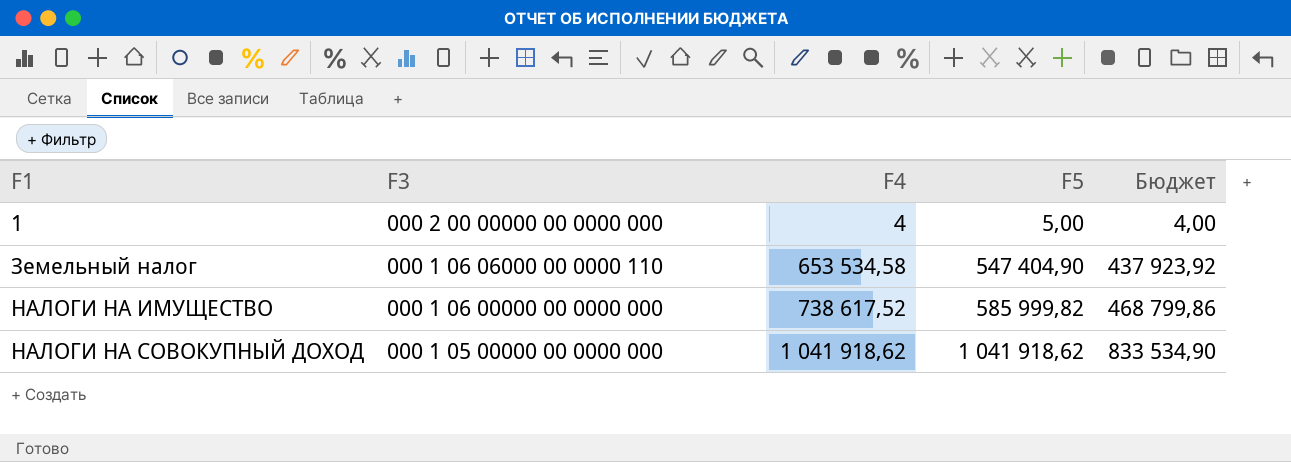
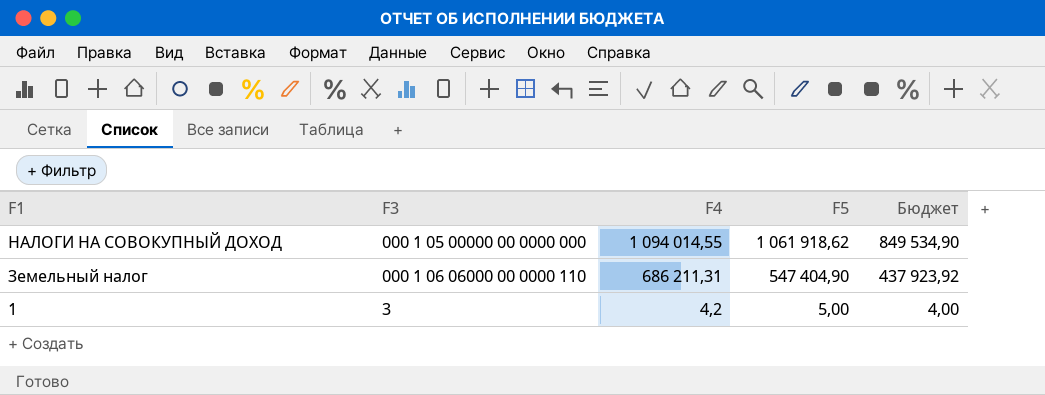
row order: F1 ascending -> F1 descending
row НАЛОГИ НА ИМУЩЕСТВО: 000 1 06 00000 00 0000 000 | 738 617,52 | 585 999,82 | 468 799,86 -> none
НАЛОГИ НА СОВОКУПНЫЙ ДОХОД | F4: 1 041 918,62 -> 1 094 014,55
НАЛОГИ НА СОВОКУПНЫЙ ДОХОД | F5: 1 041 918,62 -> 1 061 918,62
НАЛОГИ НА СОВОКУПНЫЙ ДОХОД | Бюджет: 833 534,90 -> 849 534,90
Земельный налог | F4: 653 534,58 -> 686 211,31
1 | F3: 000 2 00 00000 00 0000 000 -> 3
1 | F4: 4 -> 4,2

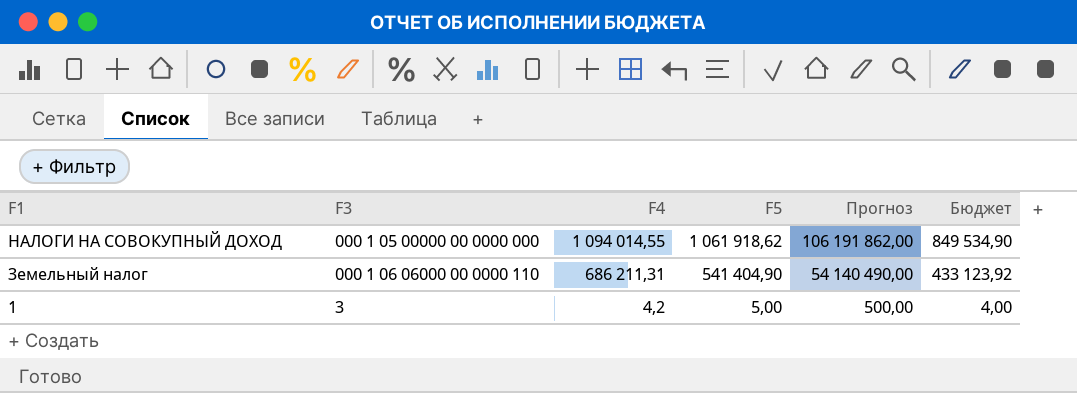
column Прогноз | formula: none -> [F5] * 100
Земельный налог | F5: 547 404,90 -> 541 404,90
Земельный налог | Бюджет: 437 923,92 -> 433 123,92

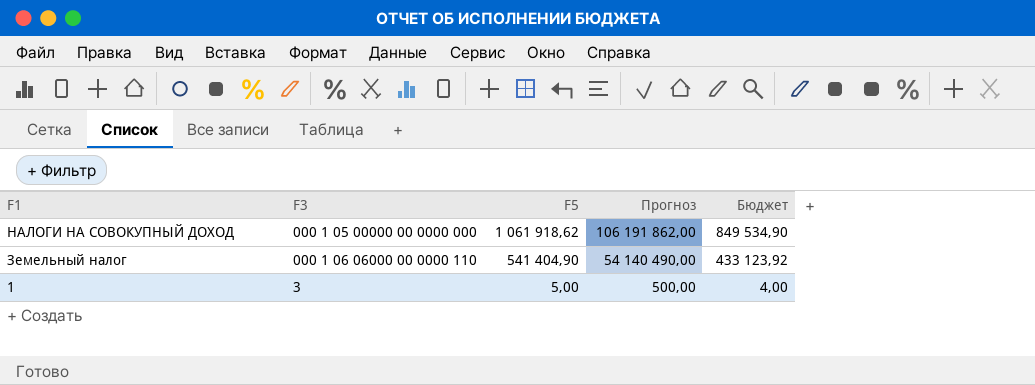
column F4 | position: 3 -> none

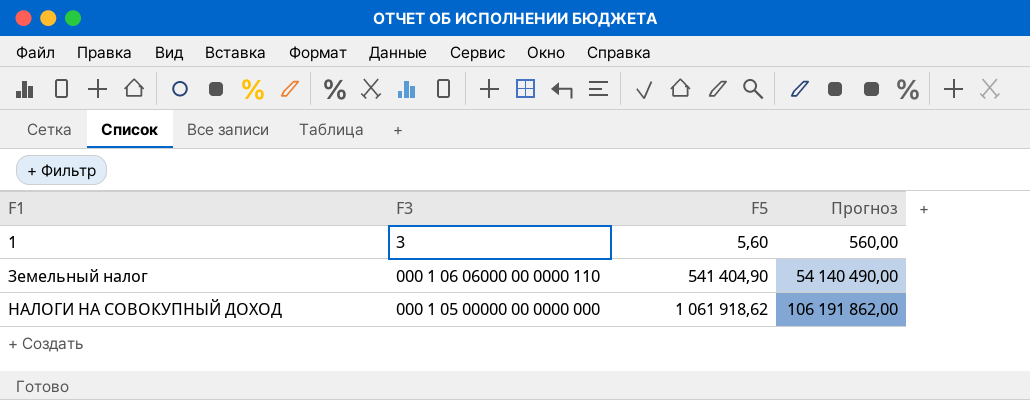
row order: F1 descending -> F1 ascending
column Бюджет | formula: [F5] * 0,8 -> none
1 | F5: 5,00 -> 5,60
1 | Прогноз: 500,00 -> 560,00

